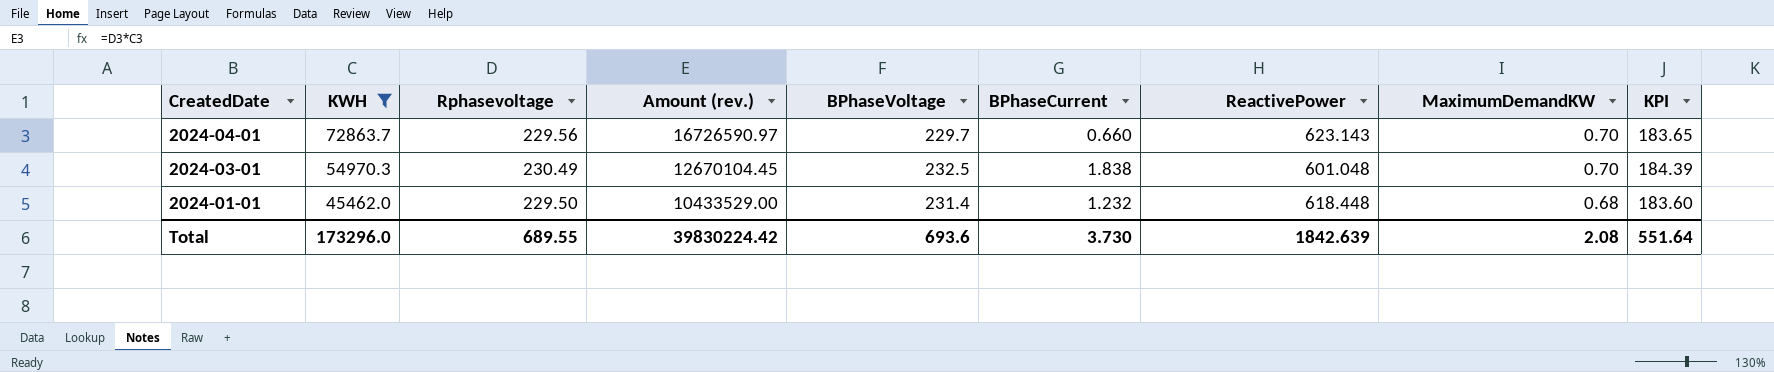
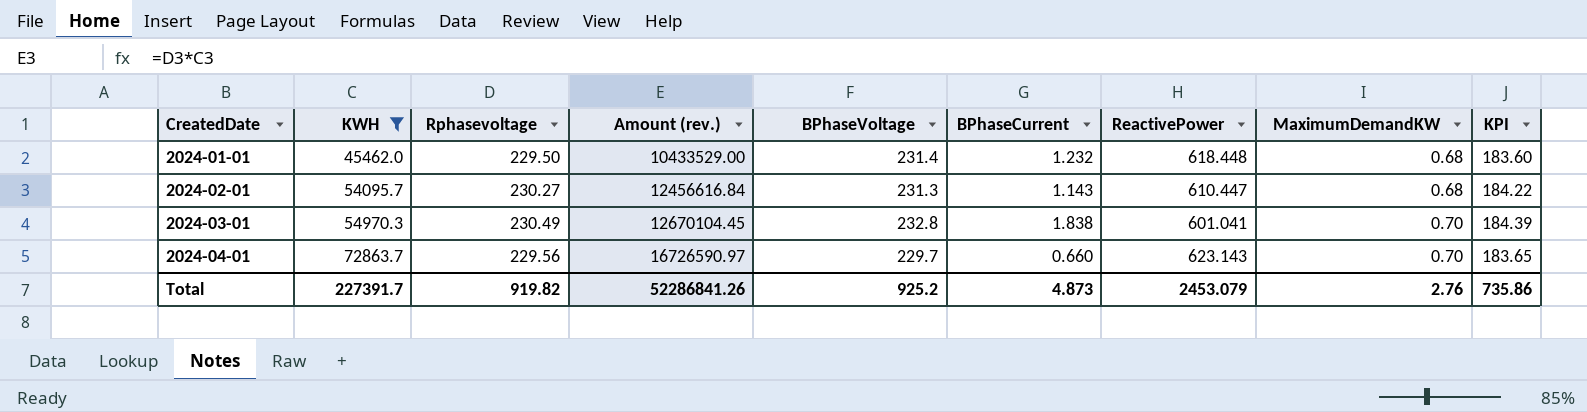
row order: CreatedDate descending -> CreatedDate ascending
row 2024-02-01: none -> 54095.7 | 230.27 | 12456616.84 | 231.3 | 1.143 | 610.447 | 0.68 | 184.22
2024-03-01 | BPhaseVoltage: 232.5 -> 232.8
2024-03-01 | ReactivePower: 601.048 -> 601.041
Total | KWH: 173296.0 -> 227391.7
Total | Rphasevoltage: 689.55 -> 919.82
Total | Amount (rev.): 39830224.42 -> 52286841.26
Total | BPhaseVoltage: 693.6 -> 925.2
Total | BPhaseCurrent: 3.730 -> 4.873
Total | ReactivePower: 1842.639 -> 2453.079
Total | MaximumDemandKW: 2.08 -> 2.76
Total | KPI: 551.64 -> 735.86

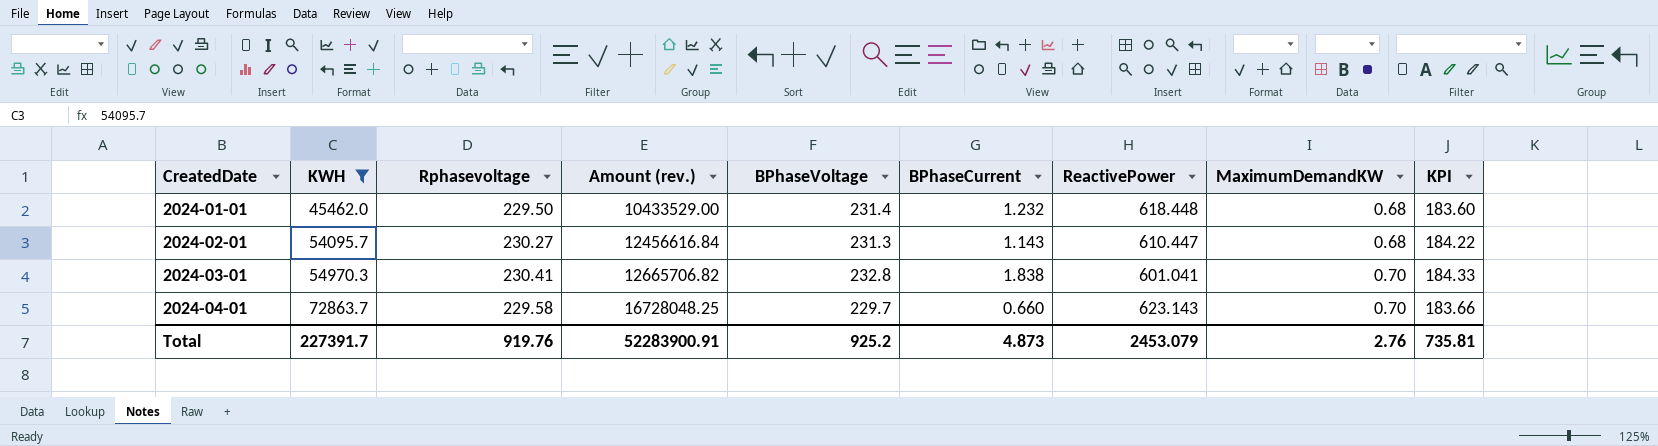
2024-03-01 | Rphasevoltage: 230.49 -> 230.41
2024-03-01 | Amount (rev.): 12670104.45 -> 12665706.82
2024-03-01 | KPI: 184.39 -> 184.33
2024-04-01 | Rphasevoltage: 229.56 -> 229.58
2024-04-01 | Amount (rev.): 16726590.97 -> 16728048.25
2024-04-01 | KPI: 183.65 -> 183.66
Total | Rphasevoltage: 919.82 -> 919.76
Total | Amount (rev.): 52286841.26 -> 52283900.91
Total | KPI: 735.86 -> 735.81

